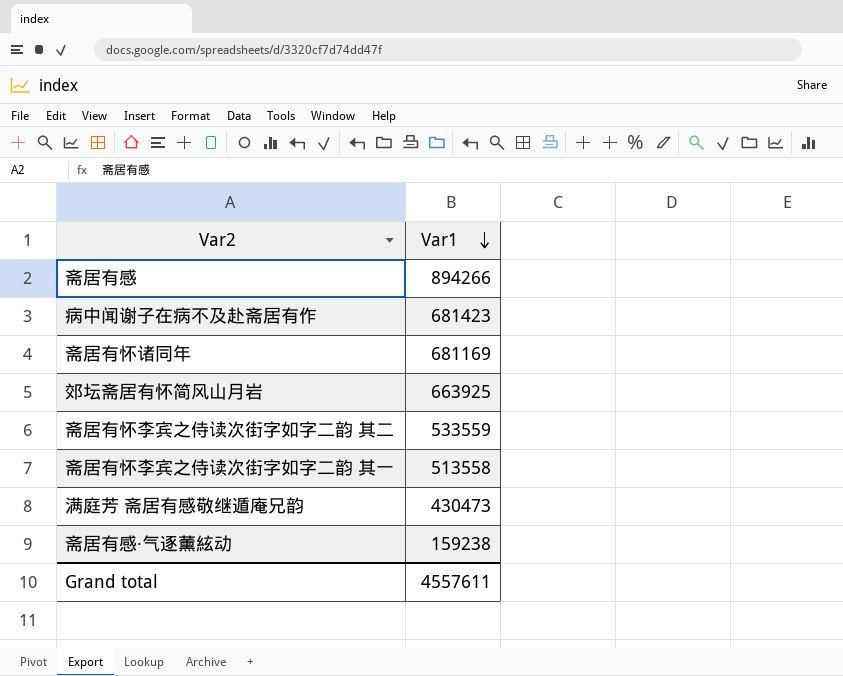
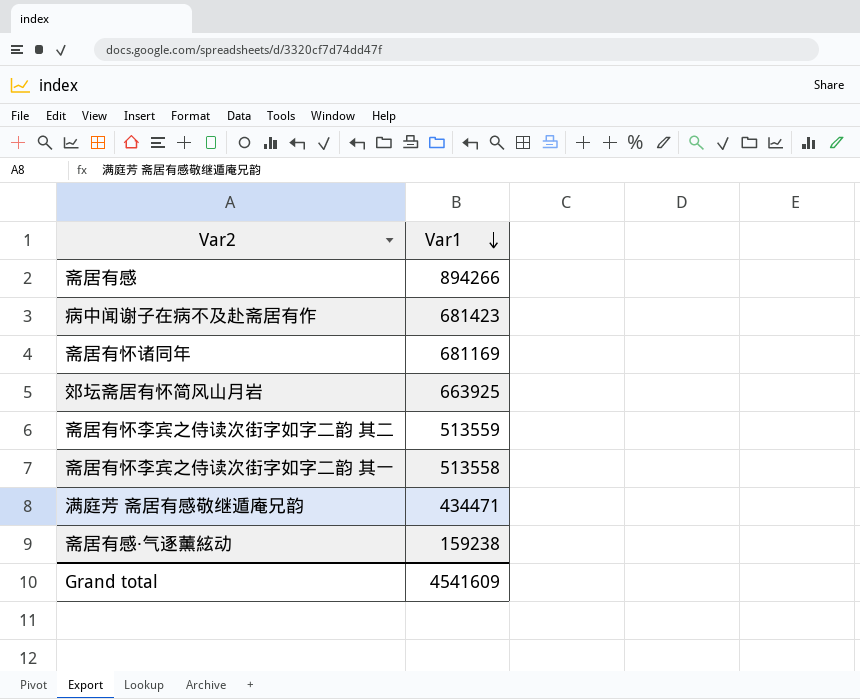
斋居有怀李宾之侍读次街字如字二韵 其二 | Var1: 533559 -> 513559
满庭芳 斋居有感敬继遁庵兄韵 | Var1: 430473 -> 434471
Grand total | Var1: 4557611 -> 4541609

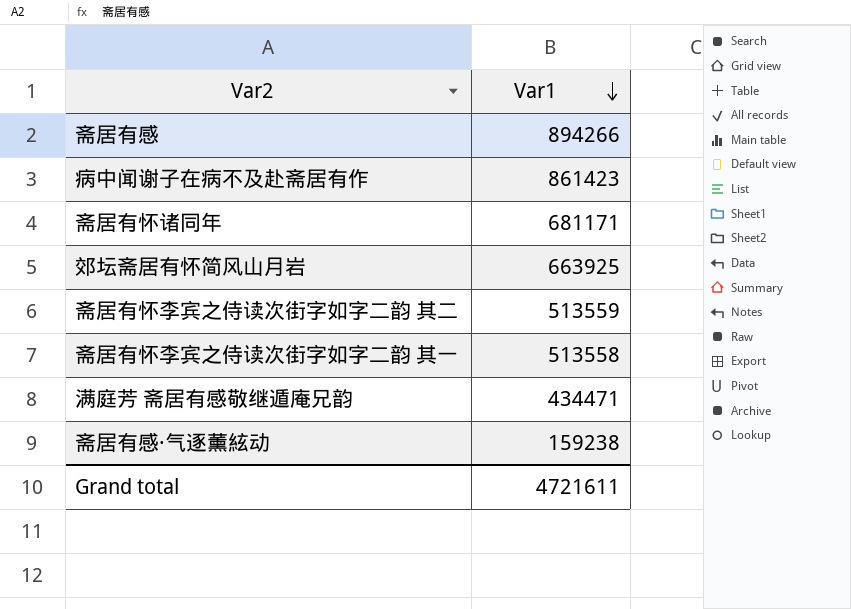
病中闻谢子在病不及赴斋居有作 | Var1: 681423 -> 861423
斋居有怀诸同年 | Var1: 681169 -> 681171
Grand total | Var1: 4541609 -> 4721611

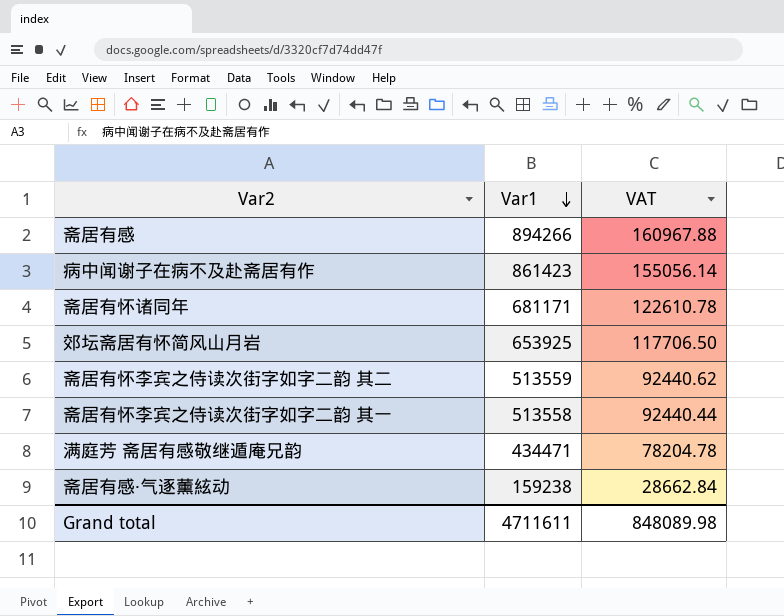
column VAT | formula: none -> [Var1] * 0.18
郊坛斋居有怀简风山月岩 | Var1: 663925 -> 653925
Grand total | Var1: 4721611 -> 4711611

